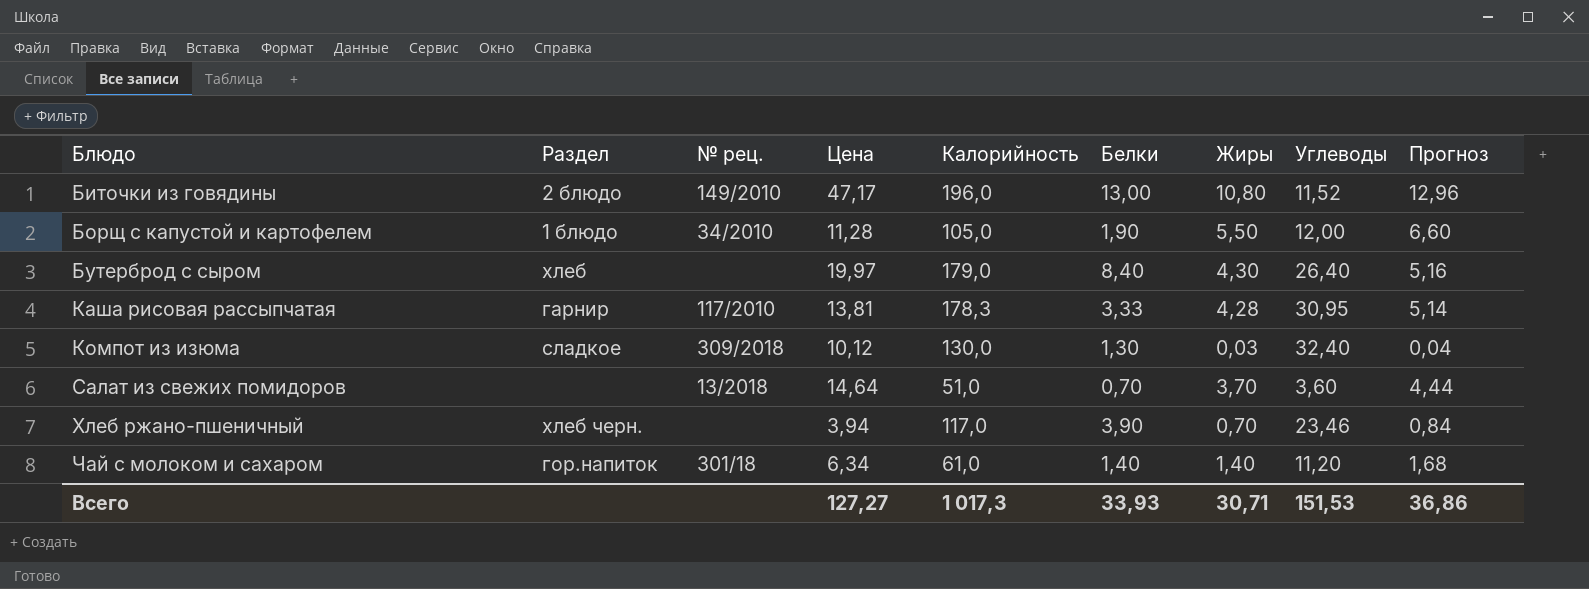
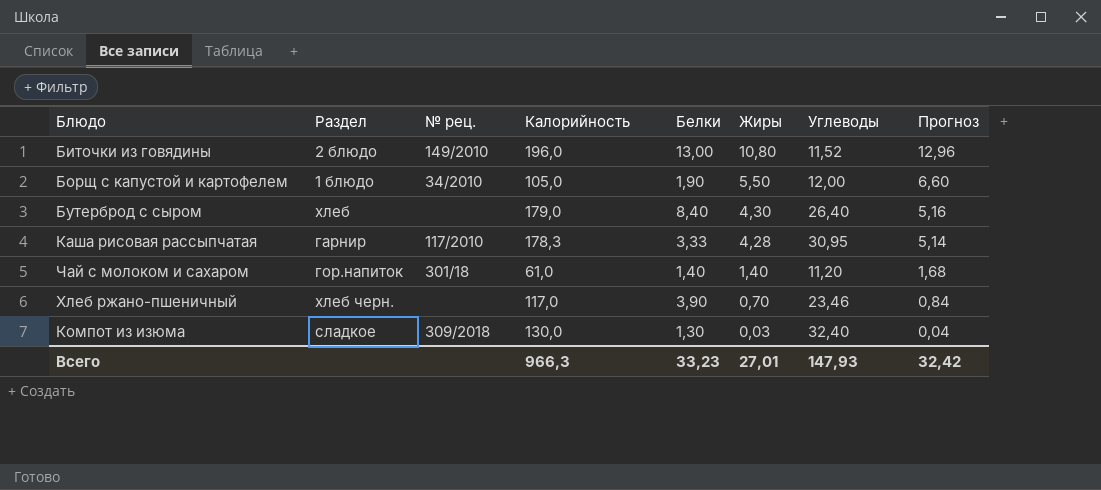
row order: Блюдо ascending -> Жиры descending
column Цена | position: 4 -> none
row Салат из свежих помидоров: none | 13/2018 | 14,64 | 51,0 | 0,70 | 3,70 | 3,60 | 4,44 -> none
Всего | Калорийность: 1 017,3 -> 966,3
Всего | Белки: 33,93 -> 33,23
Всего | Жиры: 30,71 -> 27,01
Всего | Углеводы: 151,53 -> 147,93
Всего | Прогноз: 36,86 -> 32,42

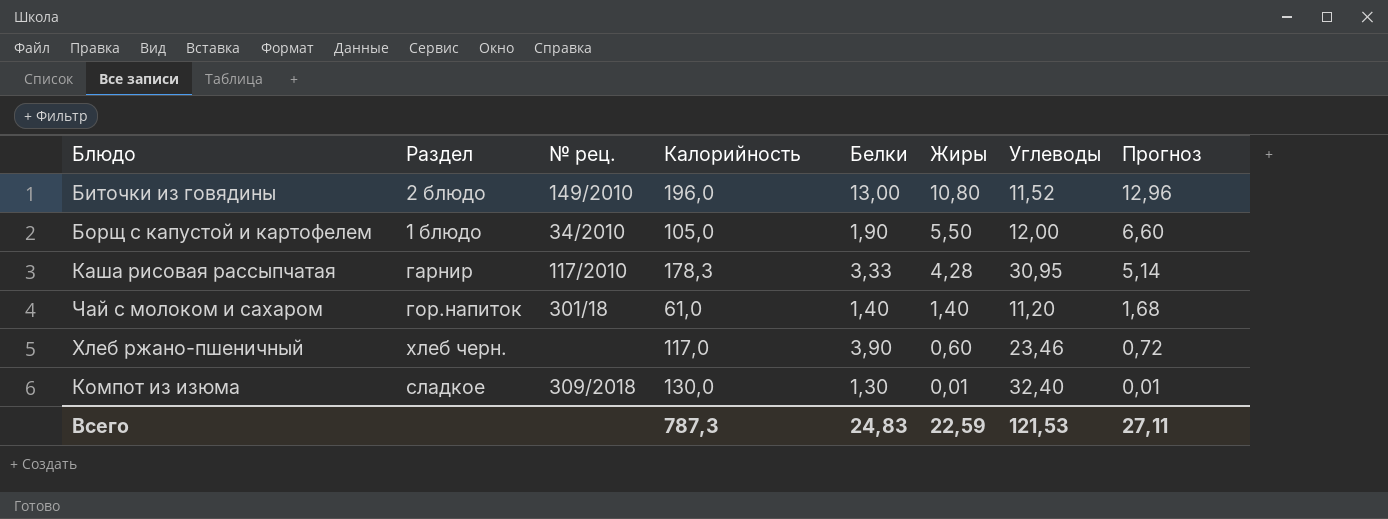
row Бутерброд с сыром: хлеб | none | 179,0 | 8,40 | 4,30 | 26,40 | 5,16 -> none
Хлеб ржано-пшеничный | Жиры: 0,70 -> 0,60
Хлеб ржано-пшеничный | Прогноз: 0,84 -> 0,72
Компот из изюма | Жиры: 0,03 -> 0,01
Компот из изюма | Прогноз: 0,04 -> 0,01
Всего | Калорийность: 966,3 -> 787,3
Всего | Белки: 33,23 -> 24,83
Всего | Жиры: 27,01 -> 22,59
Всего | Углеводы: 147,93 -> 121,53
Всего | Прогноз: 32,42 -> 27,11

